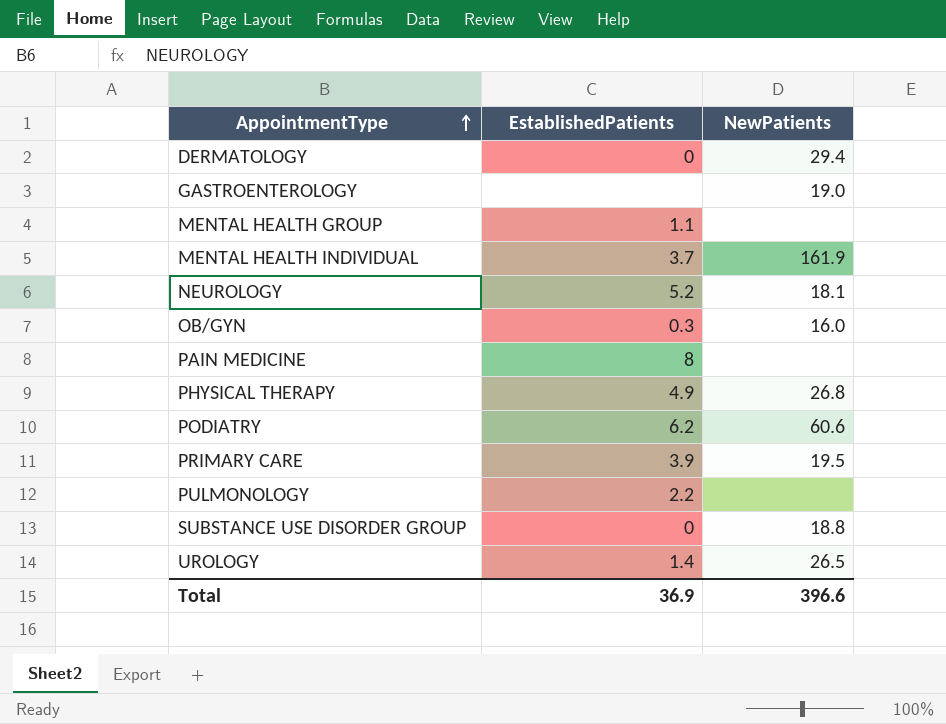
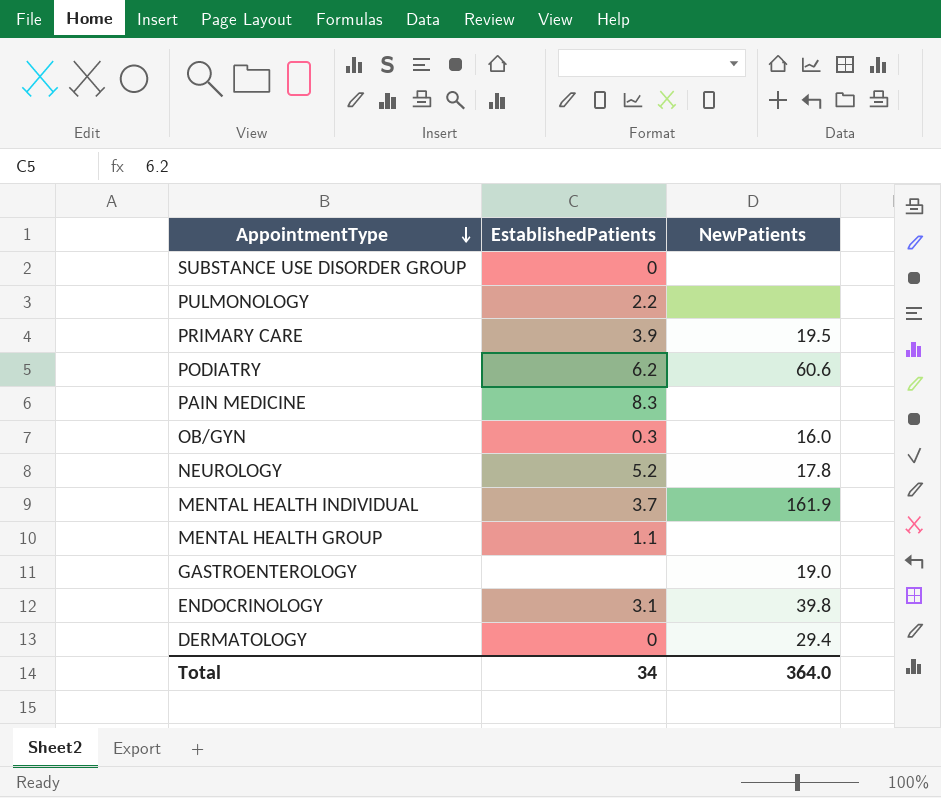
row order: AppointmentType ascending -> AppointmentType descending
row PHYSICAL THERAPY: 4.9 | 26.8 -> none
row UROLOGY: 1.4 | 26.5 -> none
SUBSTANCE USE DISORDER GROUP | NewPatients: 18.8 -> none
PAIN MEDICINE | EstablishedPatients: 8 -> 8.3
NEUROLOGY | NewPatients: 18.1 -> 17.8
row ENDOCRINOLOGY: none -> 3.1 | 39.8
Total | EstablishedPatients: 36.9 -> 34
Total | NewPatients: 396.6 -> 364.0

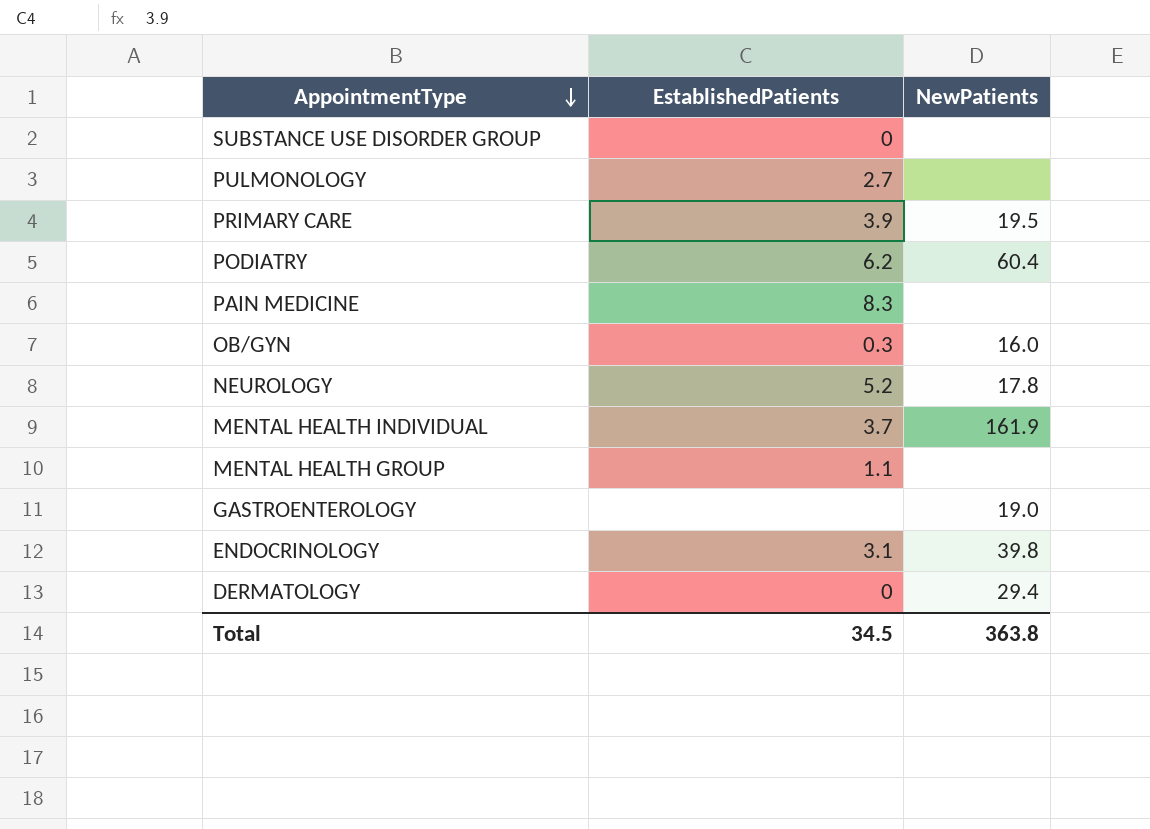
PULMONOLOGY | EstablishedPatients: 2.2 -> 2.7
PODIATRY | NewPatients: 60.6 -> 60.4
Total | EstablishedPatients: 34 -> 34.5
Total | NewPatients: 364.0 -> 363.8

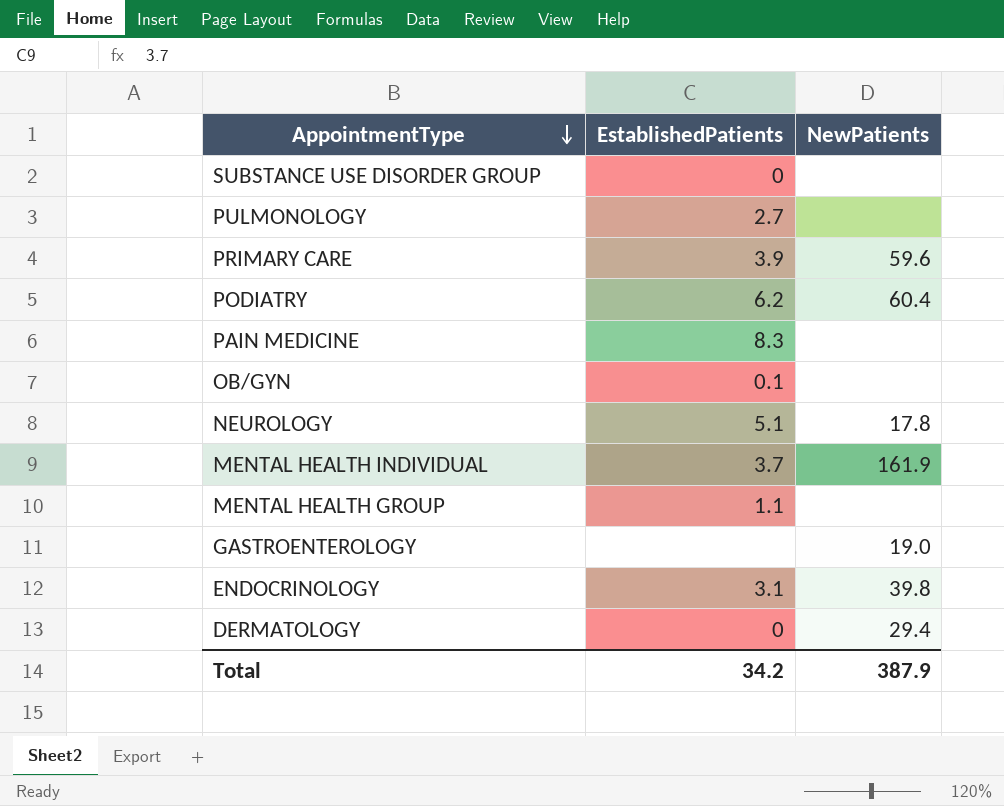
PRIMARY CARE | NewPatients: 19.5 -> 59.6
OB/GYN | EstablishedPatients: 0.3 -> 0.1
OB/GYN | NewPatients: 16.0 -> none
NEUROLOGY | EstablishedPatients: 5.2 -> 5.1
Total | EstablishedPatients: 34.5 -> 34.2
Total | NewPatients: 363.8 -> 387.9

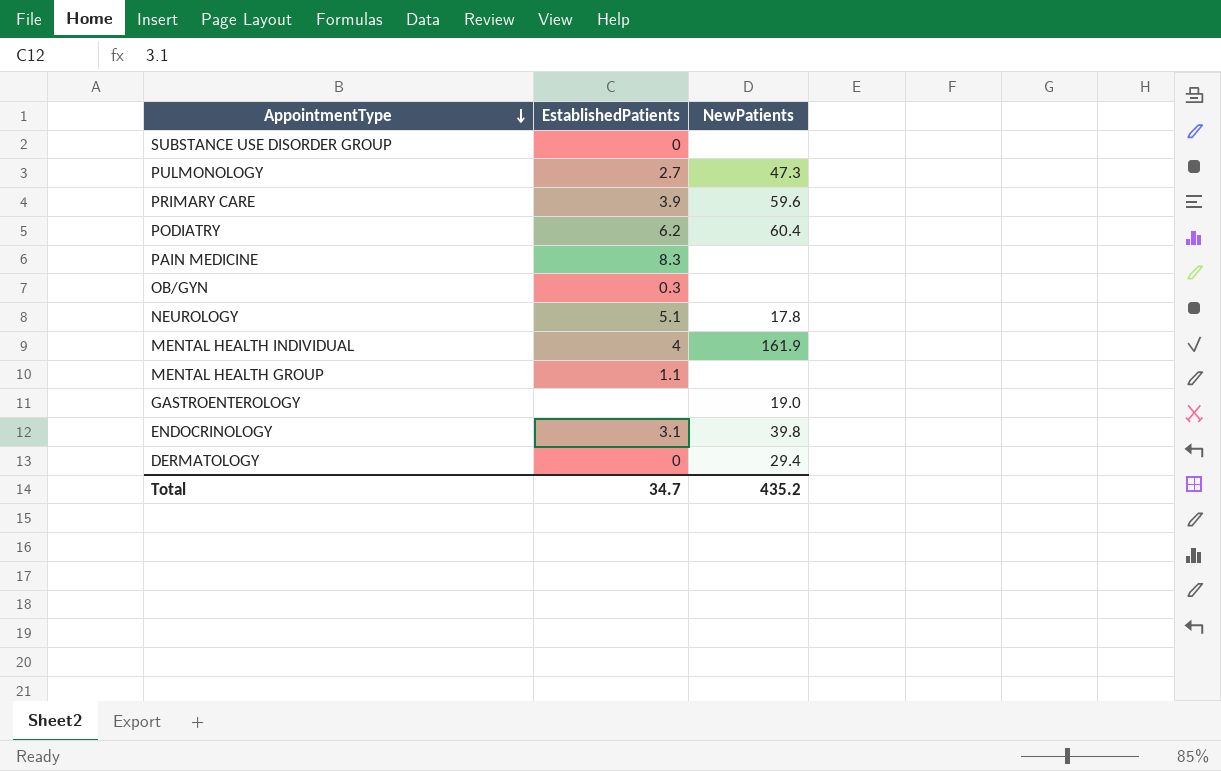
PULMONOLOGY | NewPatients: none -> 47.3
OB/GYN | EstablishedPatients: 0.1 -> 0.3
MENTAL HEALTH INDIVIDUAL | EstablishedPatients: 3.7 -> 4
Total | EstablishedPatients: 34.2 -> 34.7
Total | NewPatients: 387.9 -> 435.2

